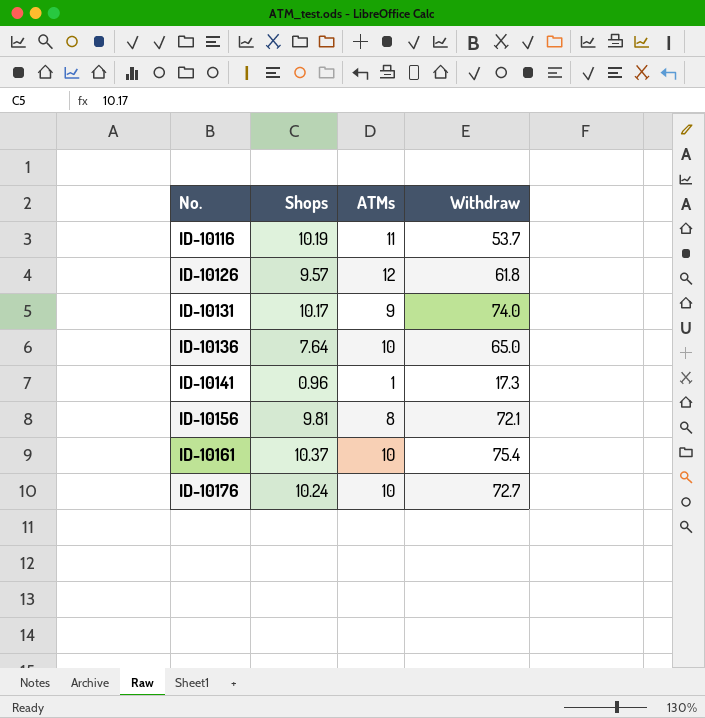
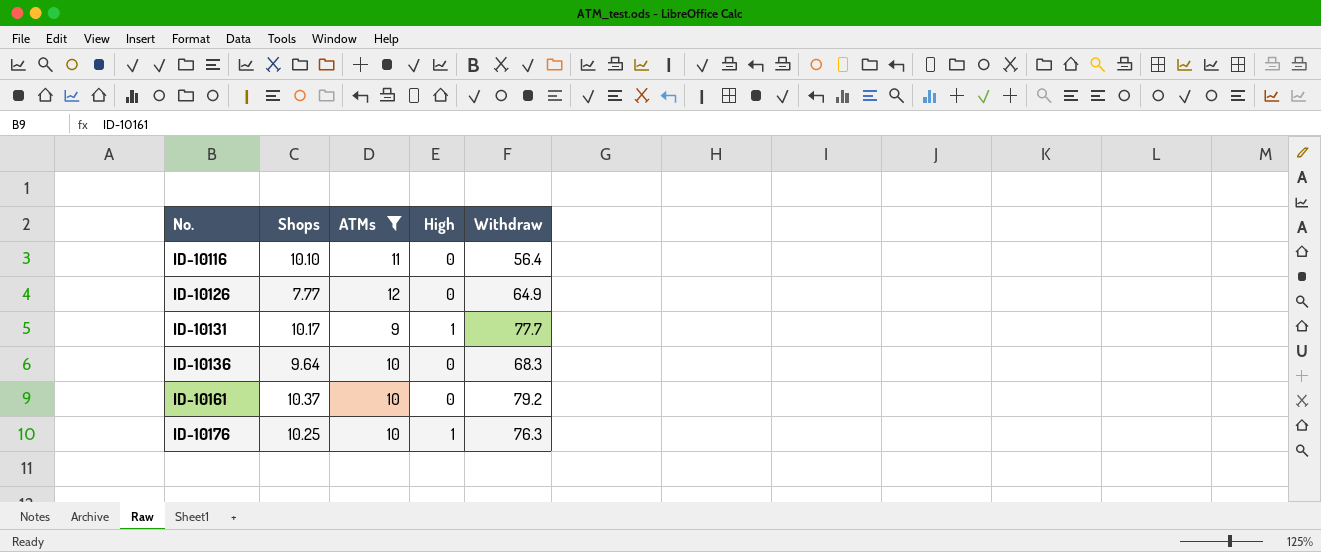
filter: none -> ATMs >= 9
column High | position: none -> 4
ID-10116 | Shops: 10.19 -> 10.10
ID-10116 | Withdraw: 53.7 -> 56.4
ID-10126 | Shops: 9.57 -> 7.77
ID-10126 | Withdraw: 61.8 -> 64.9
ID-10131 | Withdraw: 74.0 -> 77.7
ID-10136 | Shops: 7.64 -> 9.64
ID-10136 | Withdraw: 65.0 -> 68.3
ID-10161 | Withdraw: 75.4 -> 79.2
ID-10176 | Shops: 10.24 -> 10.25
ID-10176 | Withdraw: 72.7 -> 76.3

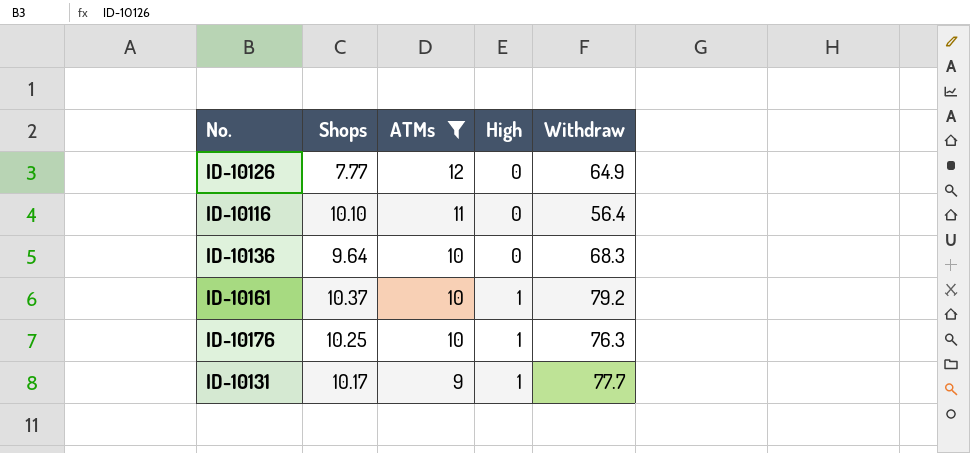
row order: No. ascending -> ATMs descending
ID-10161 | High: 0 -> 1

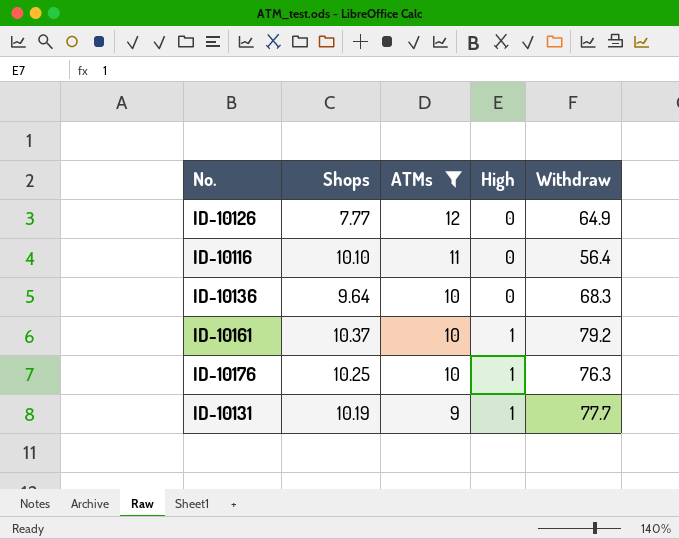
ID-10131 | Shops: 10.17 -> 10.19

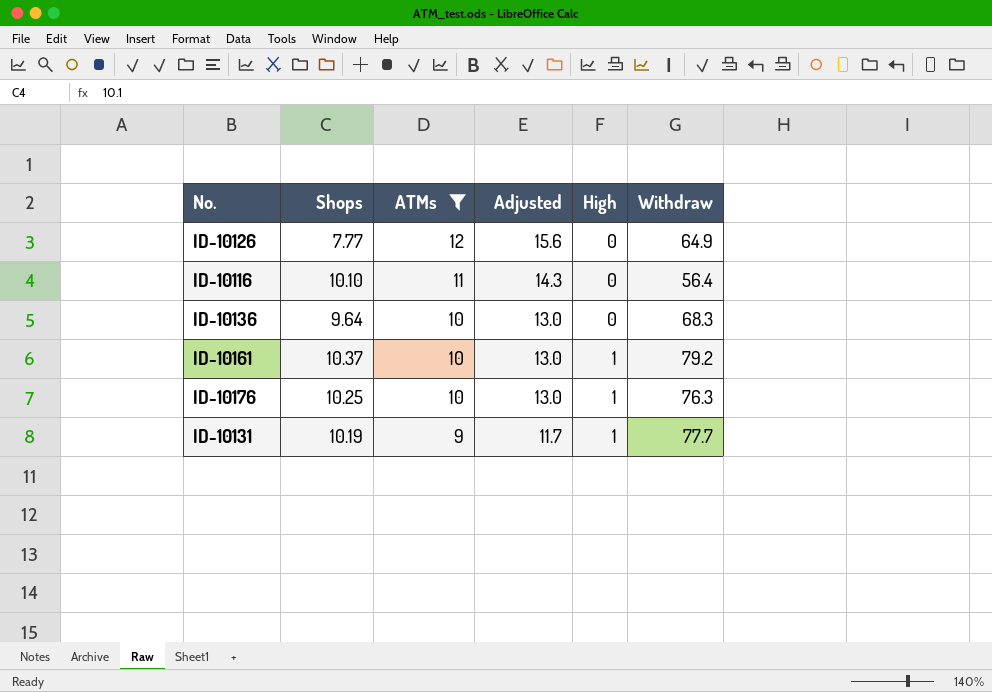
column Adjusted | formula: none -> [ATMs] * 1.3

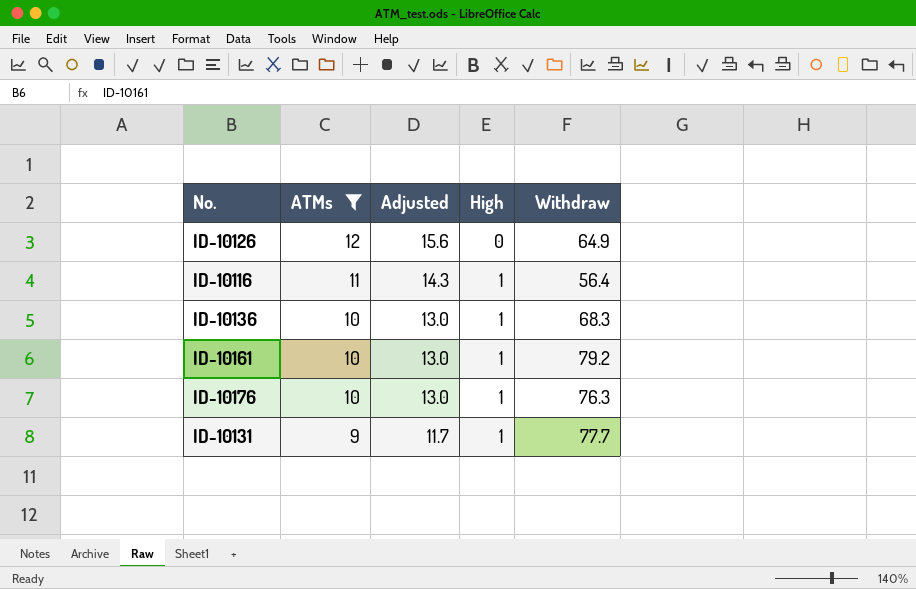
column Shops | position: 2 -> none
ID-10116 | High: 0 -> 1
ID-10136 | High: 0 -> 1

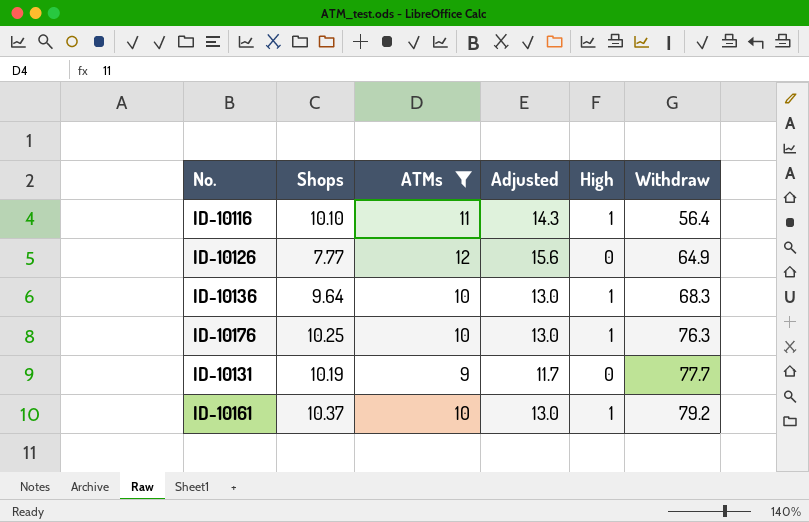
row order: ATMs descending -> Withdraw ascending
column Shops | position: none -> 2
ID-10131 | High: 1 -> 0

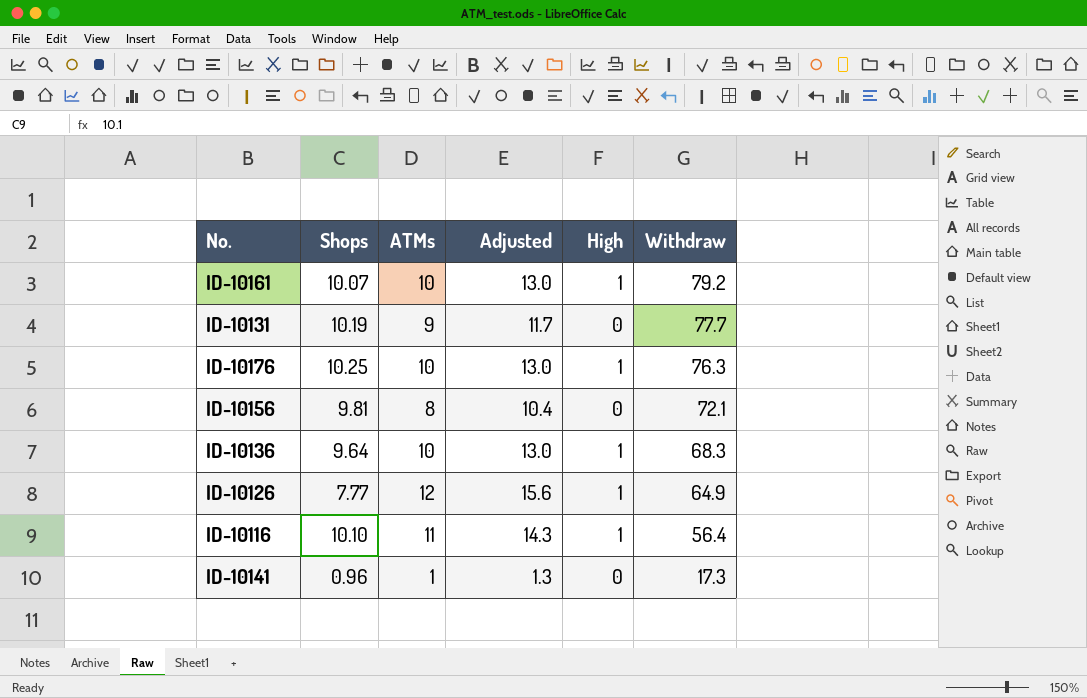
filter: ATMs >= 9 -> none
row order: Withdraw ascending -> Withdraw descending
ID-10161 | Shops: 10.37 -> 10.07
ID-10126 | High: 0 -> 1

